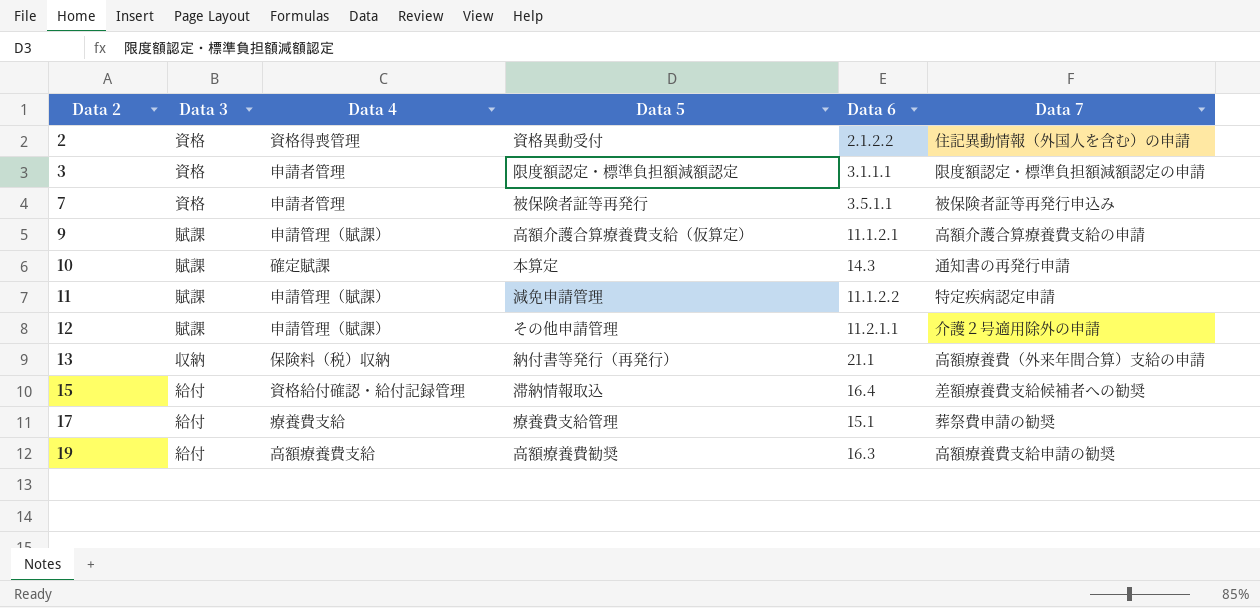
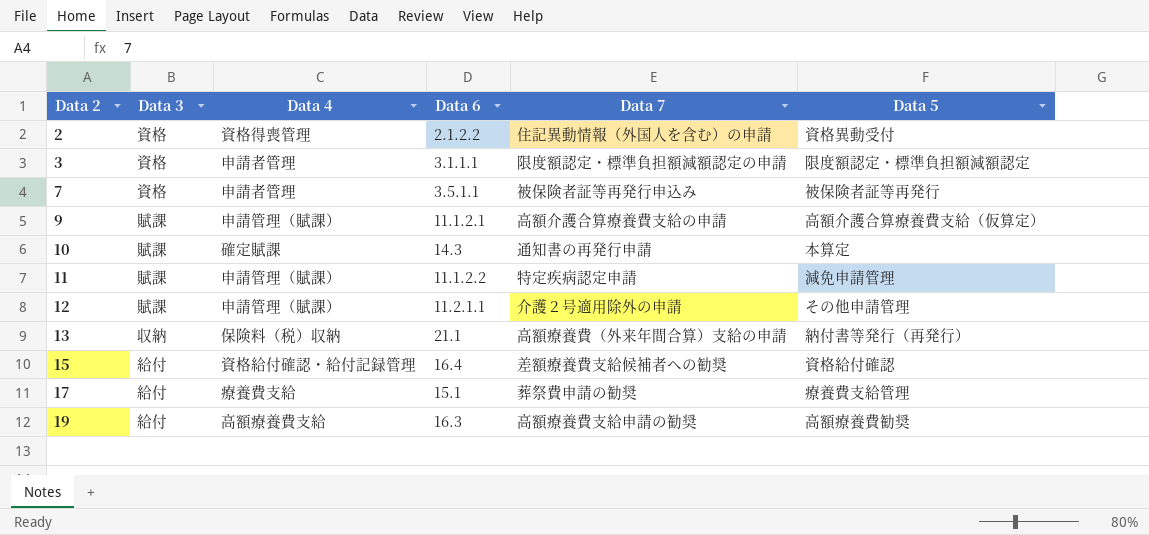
column Data 5 | position: 4 -> 6
15 | Data 5: 滞納情報取込 -> 資格給付確認

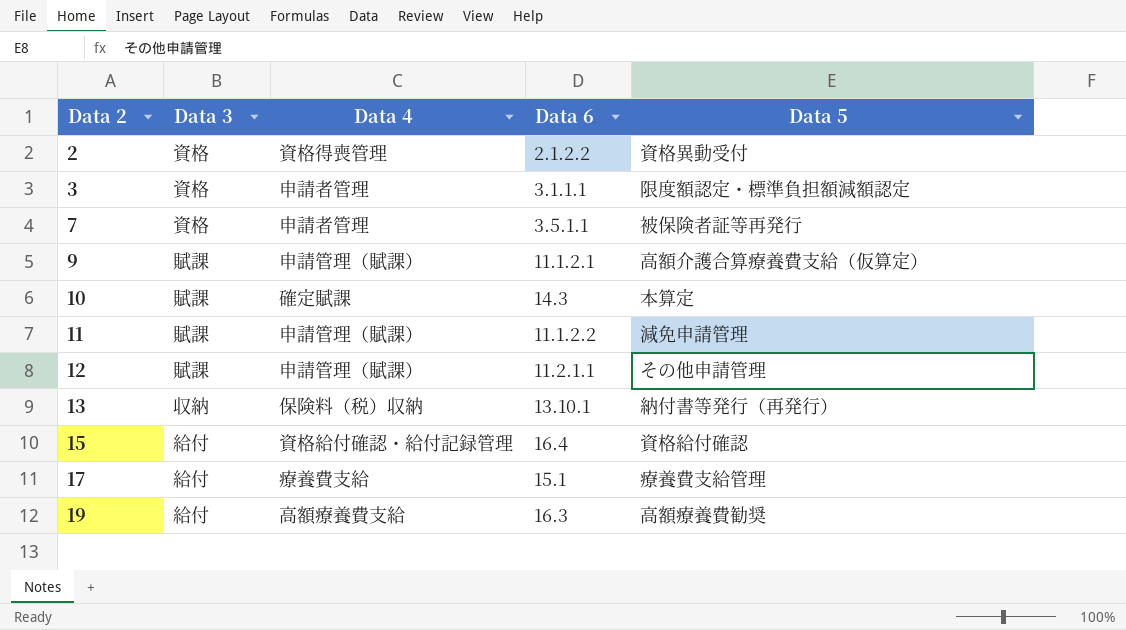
column Data 7 | position: 5 -> none
13 | Data 6: 21.1 -> 13.10.1

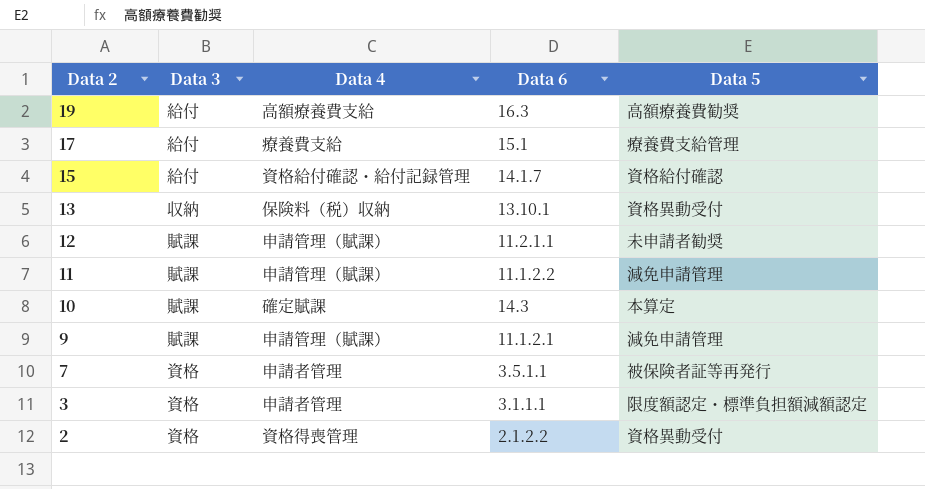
row order: Data 2 ascending -> Data 2 descending
15 | Data 6: 16.4 -> 14.1.7
13 | Data 5: 納付書等発行（再発行） -> 資格異動受付
12 | Data 5: その他申請管理 -> 未申請者勧奨
9 | Data 5: 高額介護合算療養費支給（仮算定） -> 減免申請管理

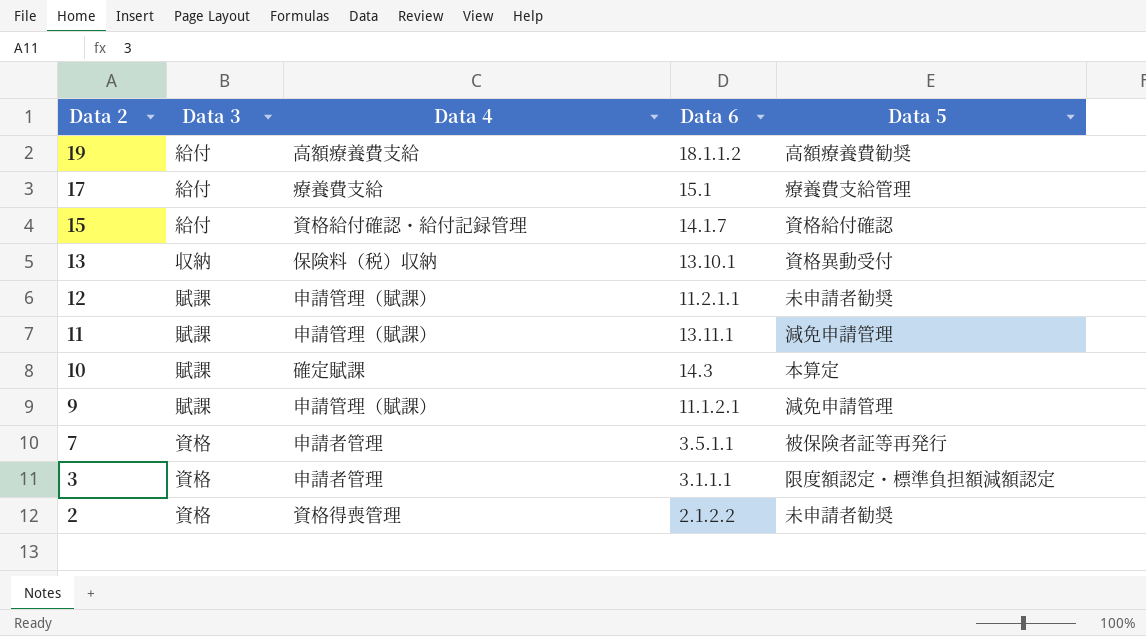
19 | Data 6: 16.3 -> 18.1.1.2
11 | Data 6: 11.1.2.2 -> 13.11.1
2 | Data 5: 資格異動受付 -> 未申請者勧奨

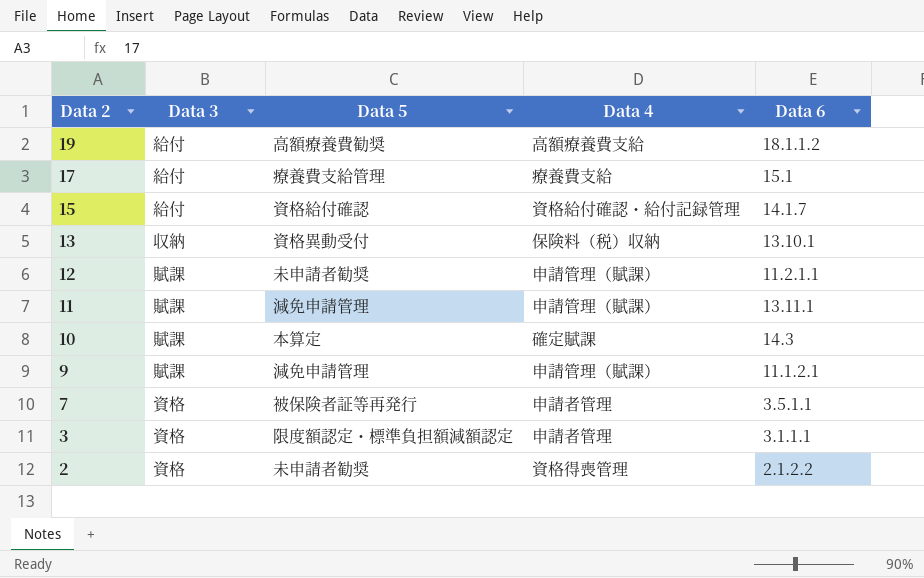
column Data 5 | position: 5 -> 3

